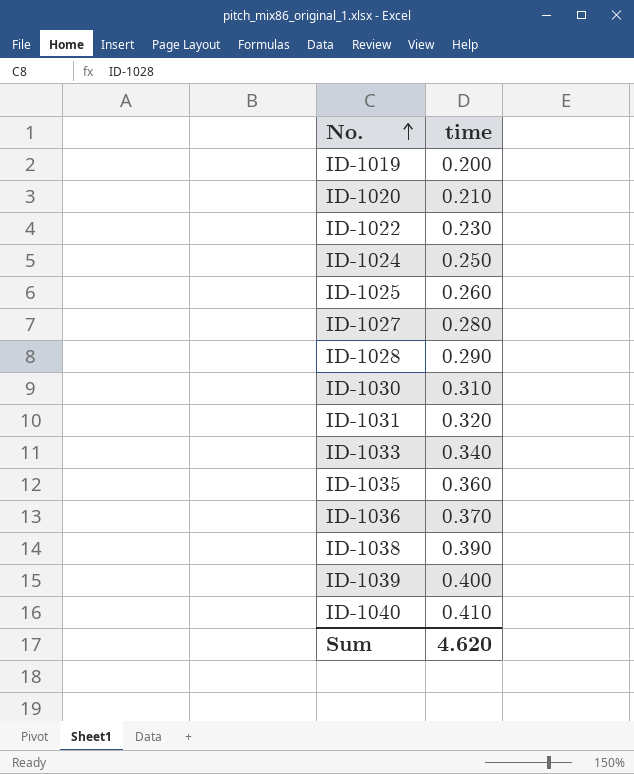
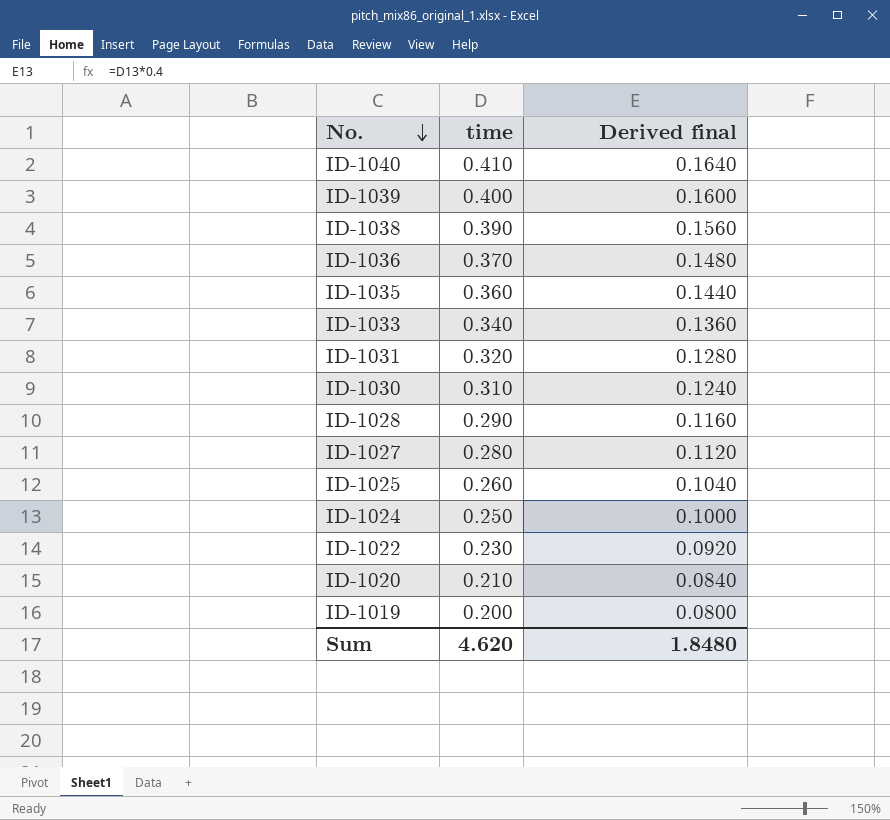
row order: No. ascending -> No. descending
column Derived final | formula: none -> [time] * 0.4

